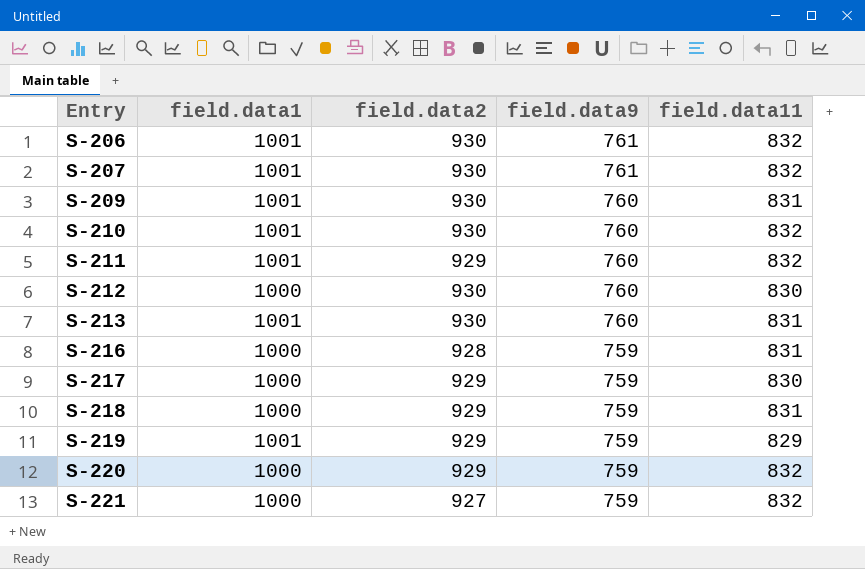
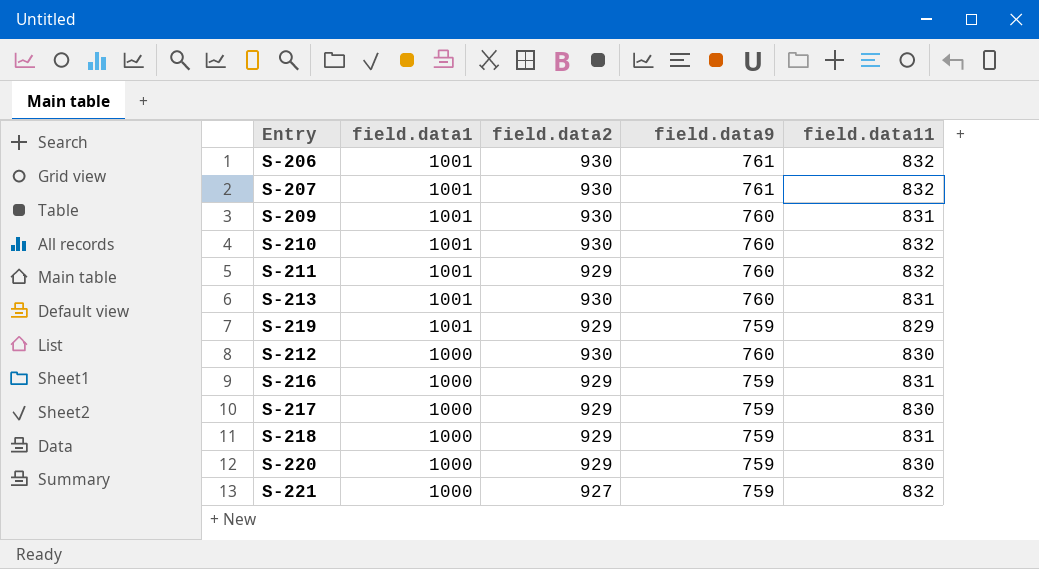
row order: Entry ascending -> field.data1 descending
S-216 | field.data2: 928 -> 929
S-220 | field.data11: 832 -> 830

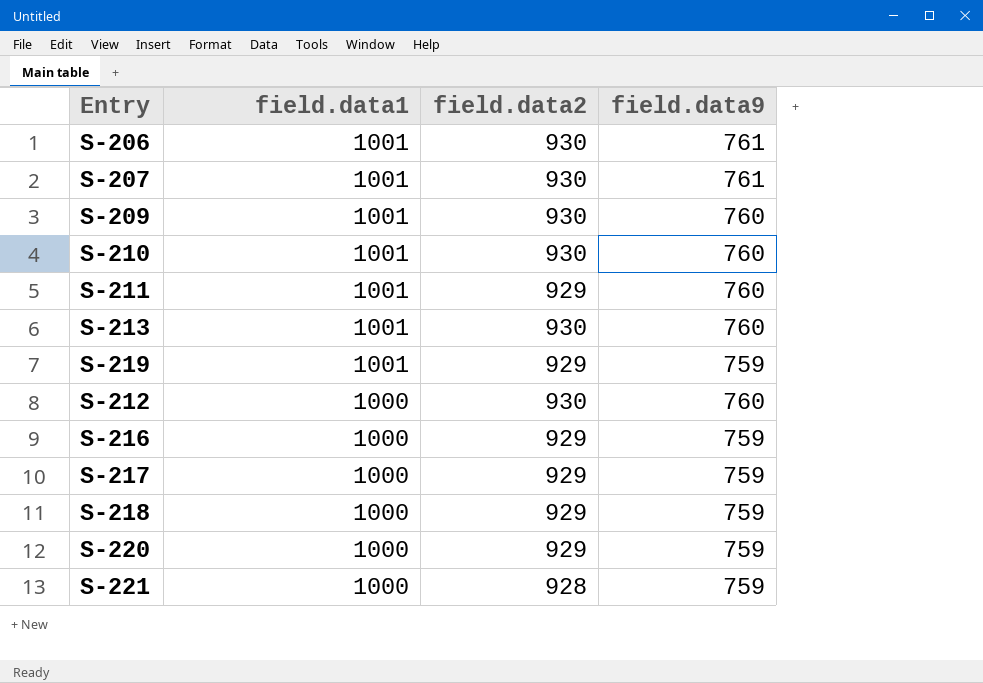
column field.data11 | position: 5 -> none
S-221 | field.data2: 927 -> 928

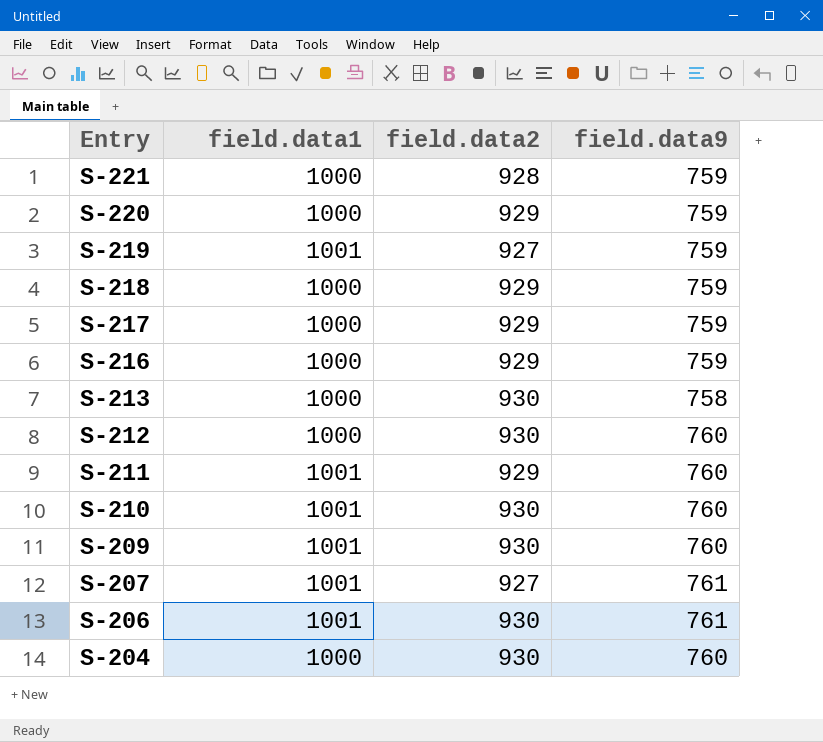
row order: field.data1 descending -> Entry descending
S-219 | field.data2: 929 -> 927
S-213 | field.data1: 1001 -> 1000
S-213 | field.data9: 760 -> 758
S-207 | field.data2: 930 -> 927
row S-204: none -> 1000 | 930 | 760

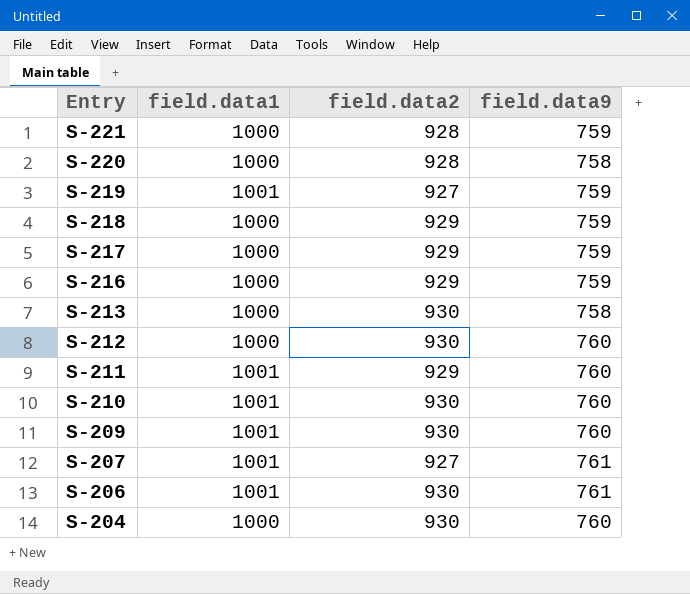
S-220 | field.data2: 929 -> 928
S-220 | field.data9: 759 -> 758

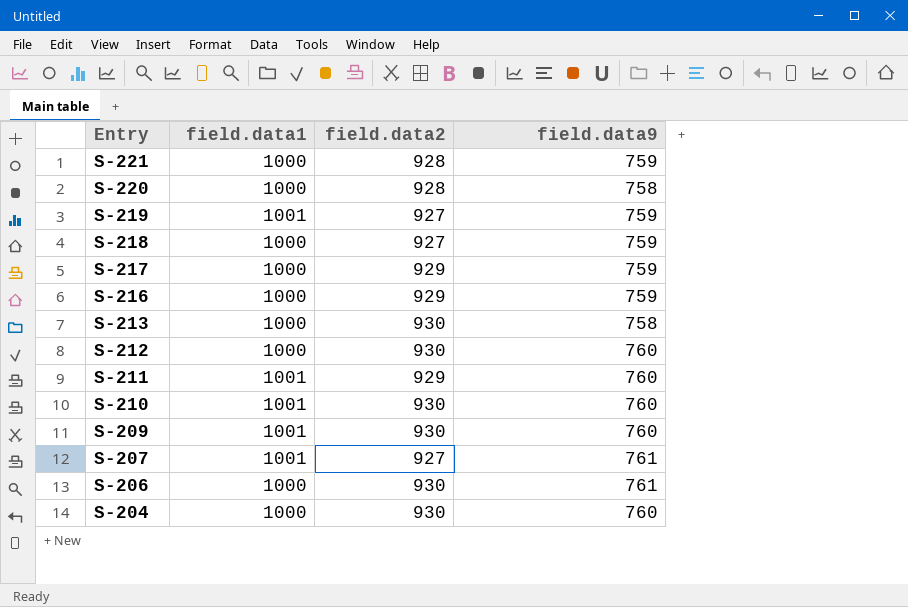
S-218 | field.data2: 929 -> 927
S-206 | field.data1: 1001 -> 1000

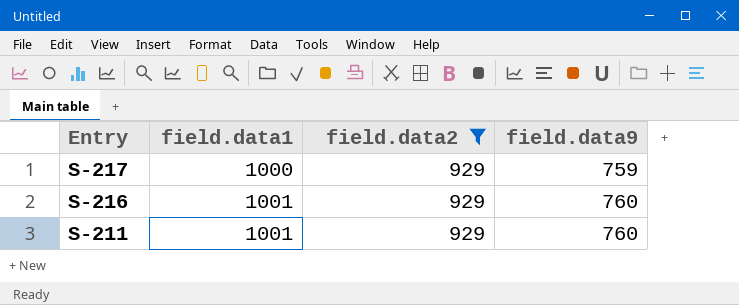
filter: none -> field.data2 = 929
S-216 | field.data1: 1000 -> 1001
S-216 | field.data9: 759 -> 760

